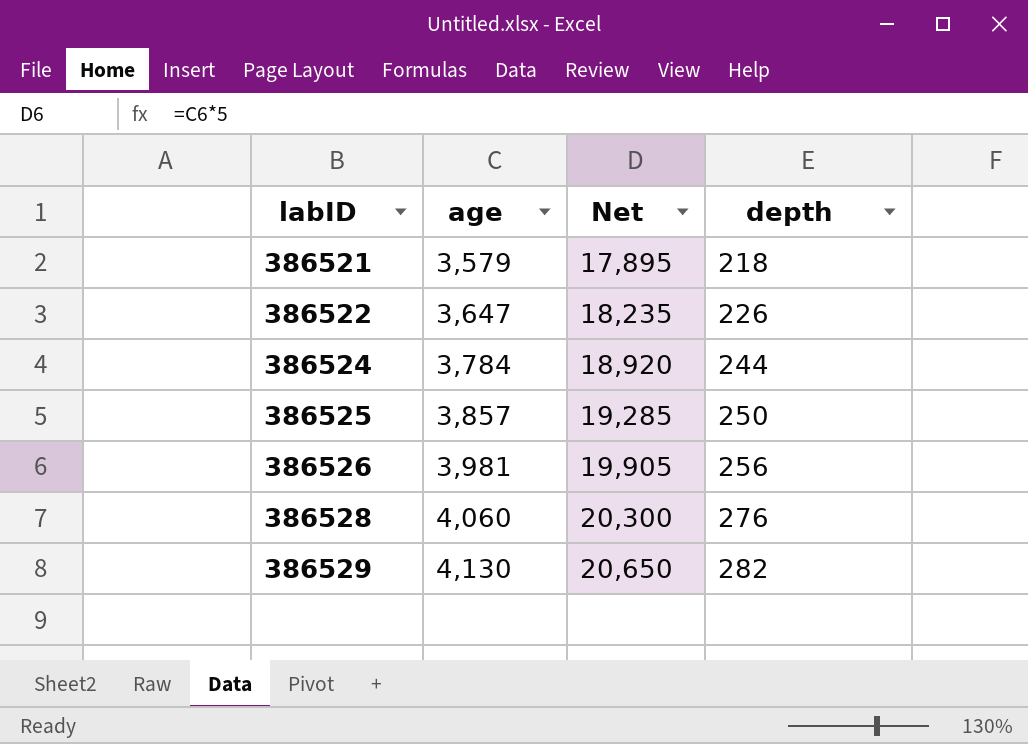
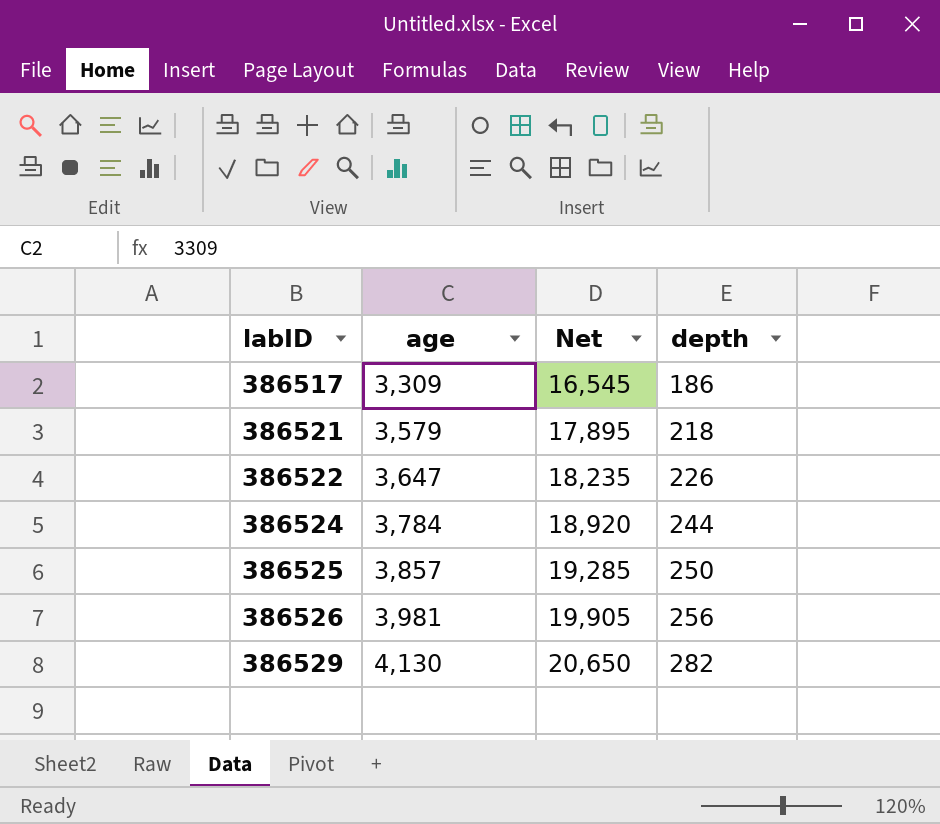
row 386528: 4,060 | 20,300 | 276 -> none
row 386517: none -> 3,309 | 16,545 | 186

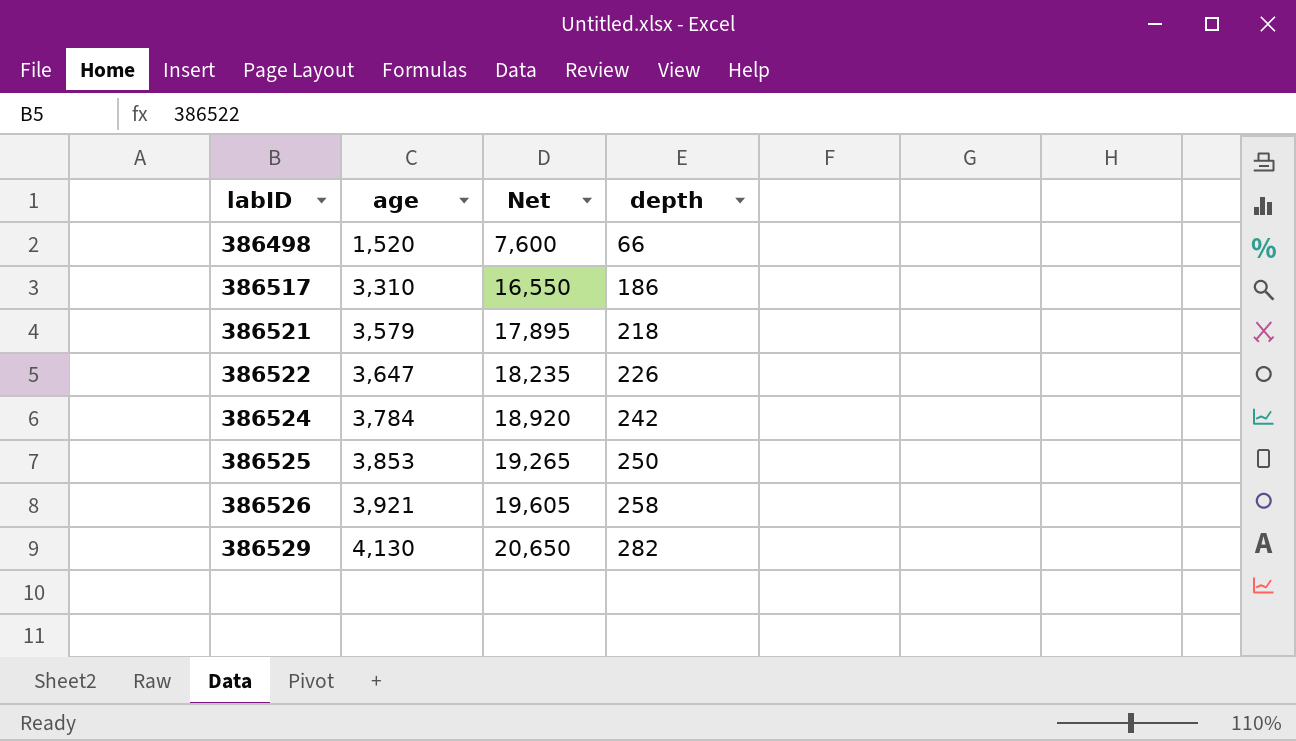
row 386498: none -> 1,520 | 7,600 | 66
386517 | age: 3,309 -> 3,310
386517 | Net: 16,545 -> 16,550
386524 | depth: 244 -> 242
386525 | age: 3,857 -> 3,853
386525 | Net: 19,285 -> 19,265
386526 | age: 3,981 -> 3,921
386526 | Net: 19,905 -> 19,605
386526 | depth: 256 -> 258

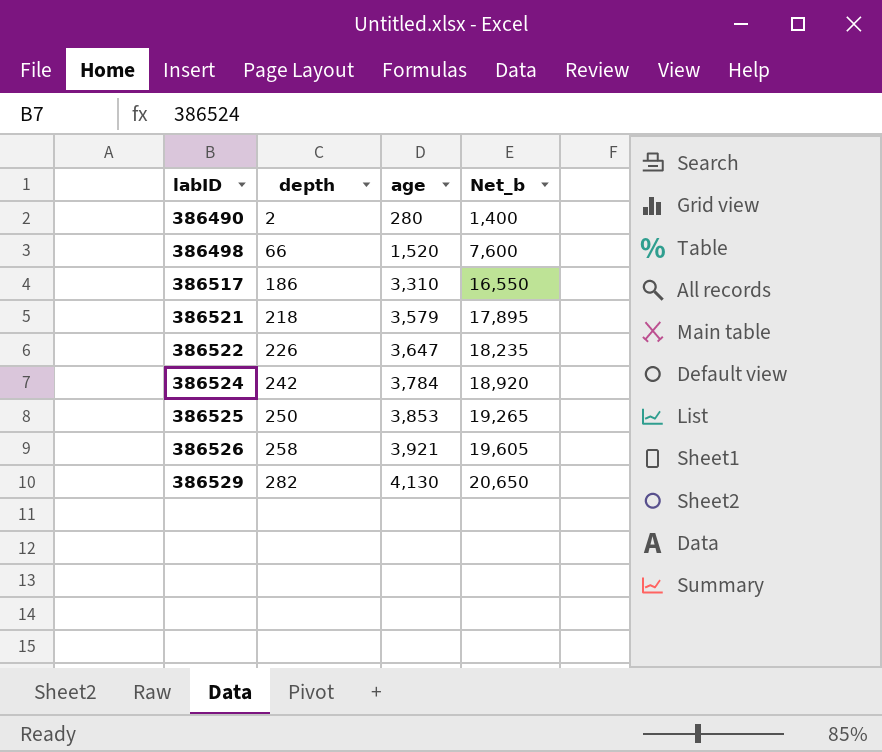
column depth | position: 4 -> 2
column name: Net -> Net_b
row 386490: none -> 2 | 280 | 1,400

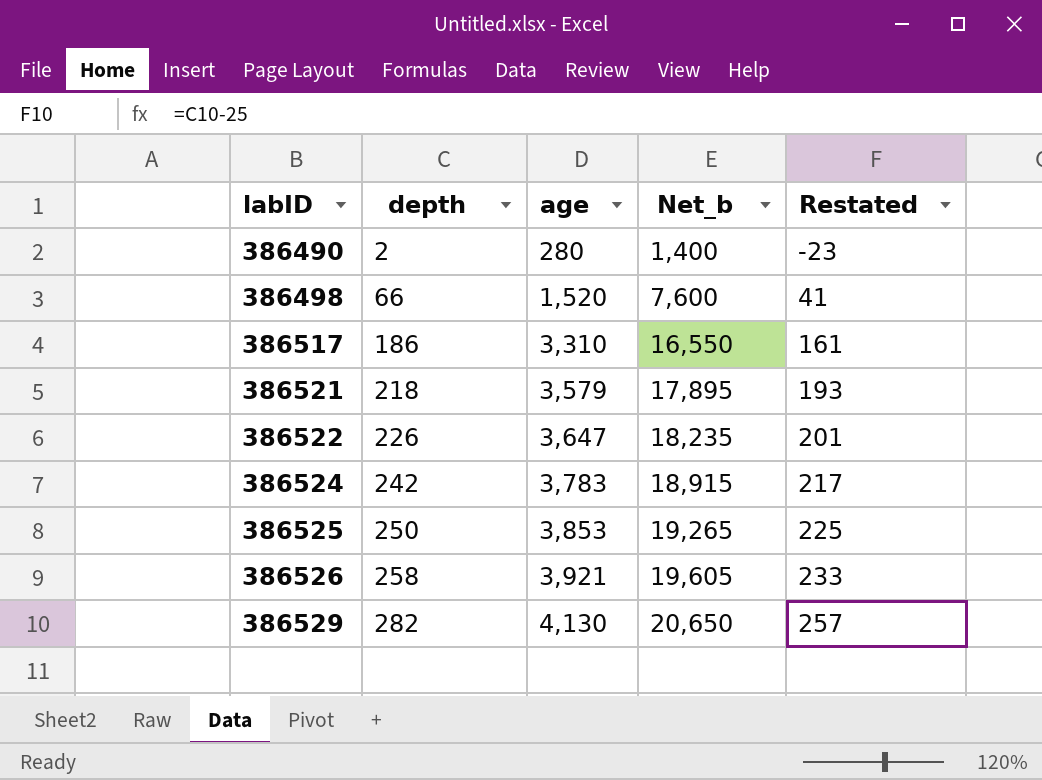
column Restated | formula: none -> [depth] - 25
386524 | age: 3,784 -> 3,783
386524 | Net_b: 18,920 -> 18,915

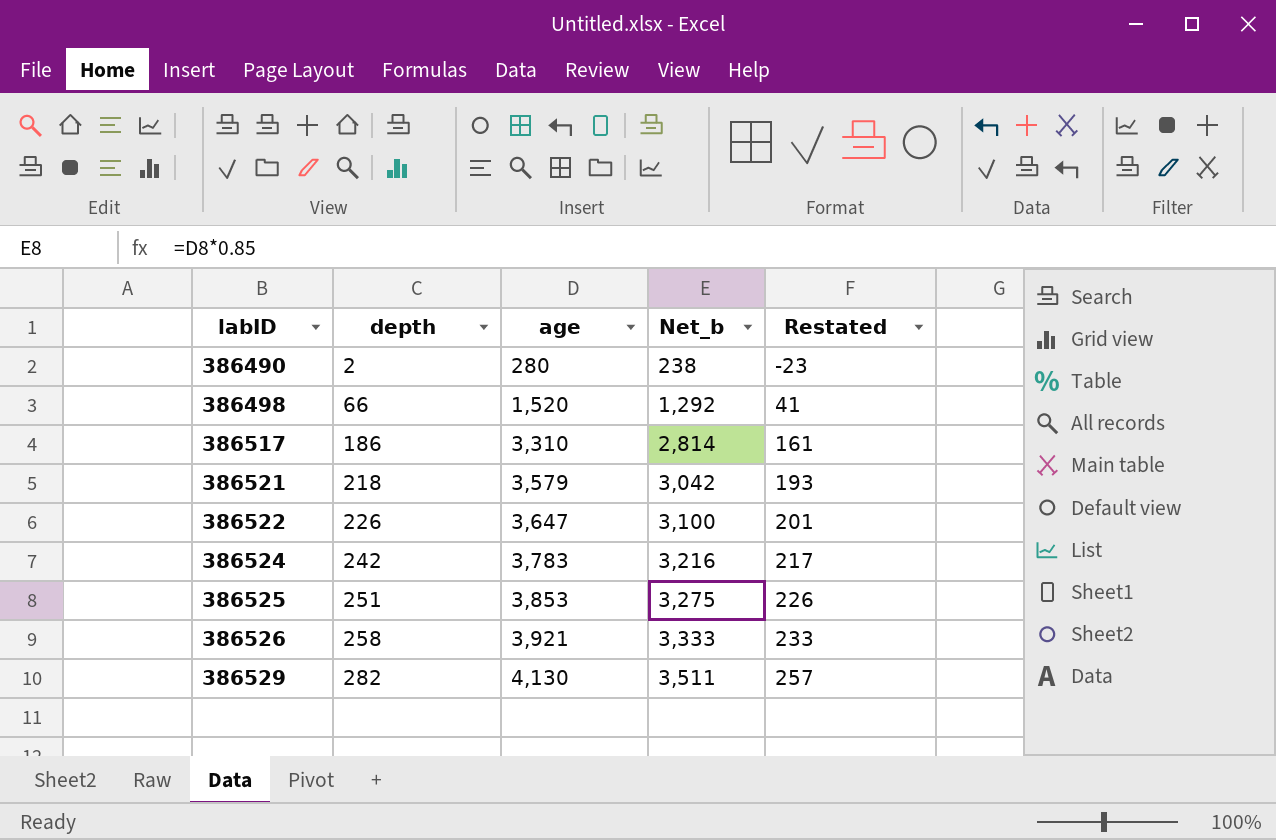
column Net_b | formula: [age] * 5 -> [age] * 0.85
386525 | depth: 250 -> 251
386525 | Restated: 225 -> 226

